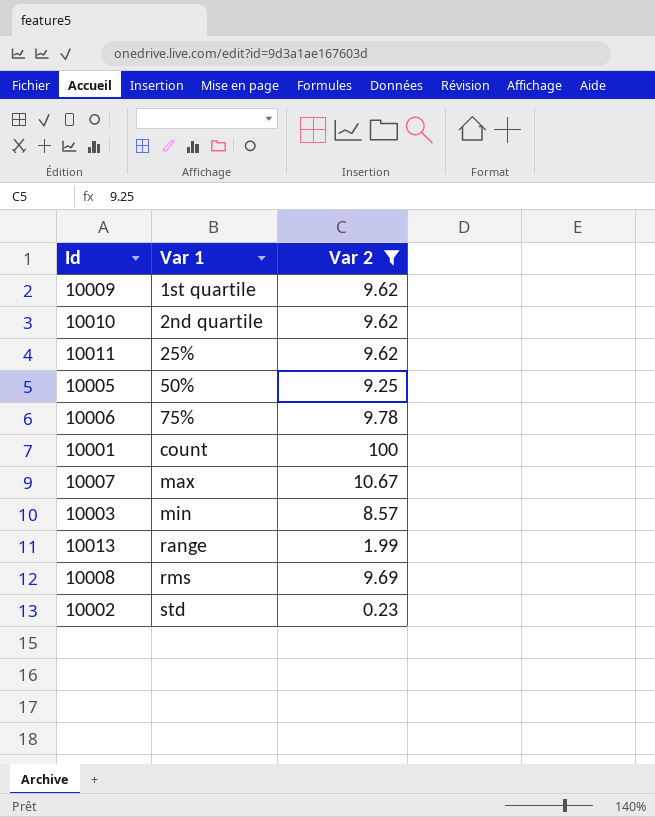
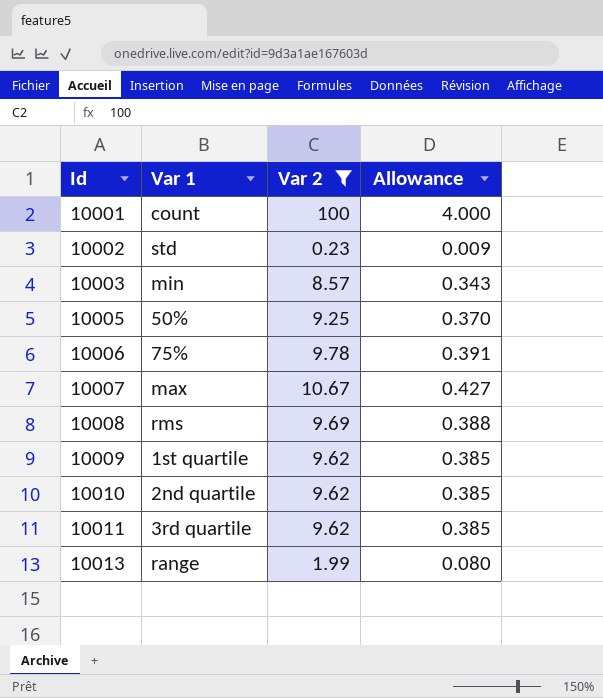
row order: Var 1 ascending -> Id ascending
column Allowance | formula: none -> [Var 2] * 0.04
10011 | Var 1: 25% -> 3rd quartile

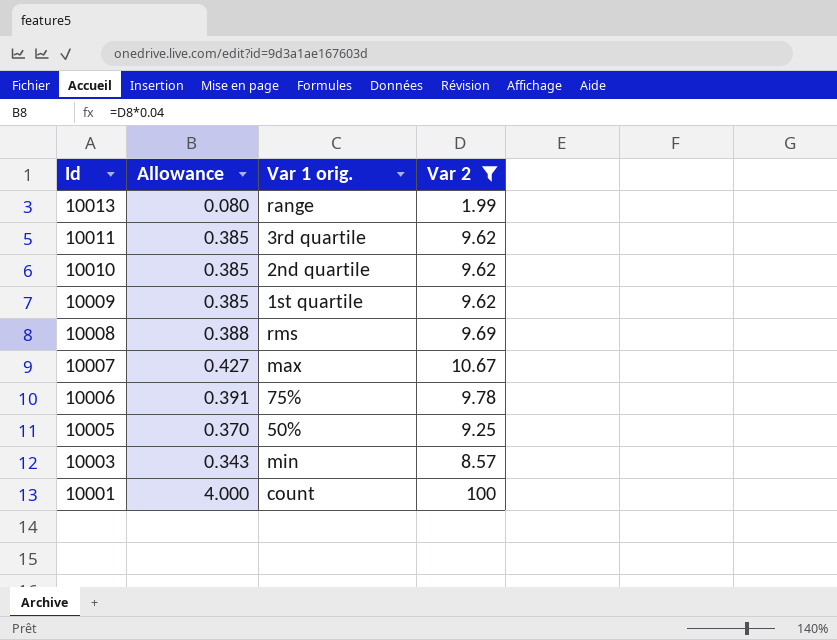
row order: Id ascending -> Id descending
column Allowance | position: 4 -> 2
column name: Var 1 -> Var 1 orig.
row 10002: std | 0.23 | 0.009 -> none

